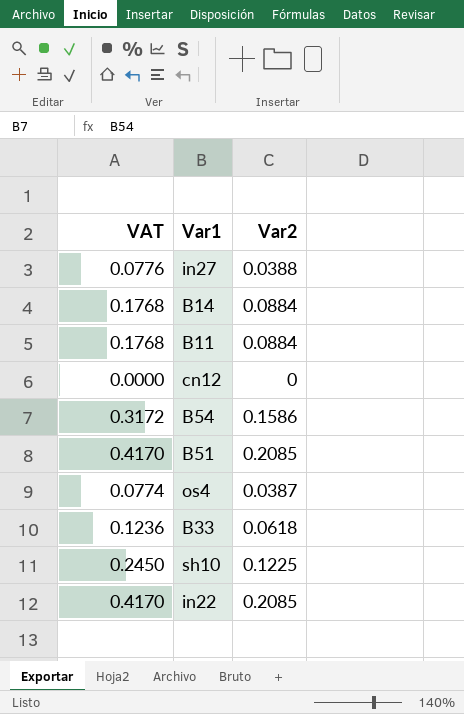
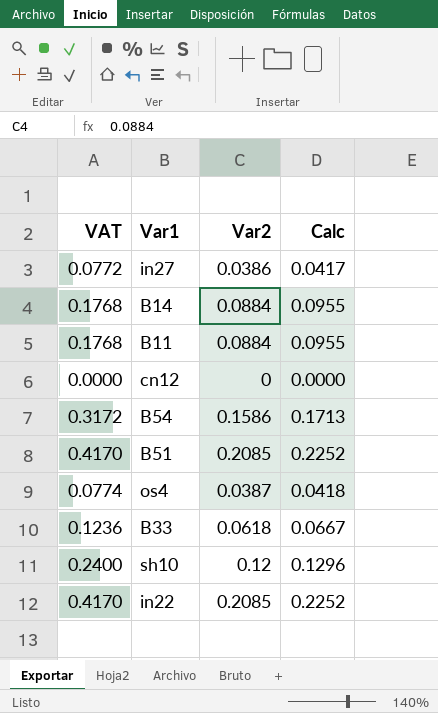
column Calc | formula: none -> [Var2] * 1.08
in27 | VAT: 0.0776 -> 0.0772
in27 | Var2: 0.0388 -> 0.0386
sh10 | VAT: 0.2450 -> 0.2400
sh10 | Var2: 0.1225 -> 0.12

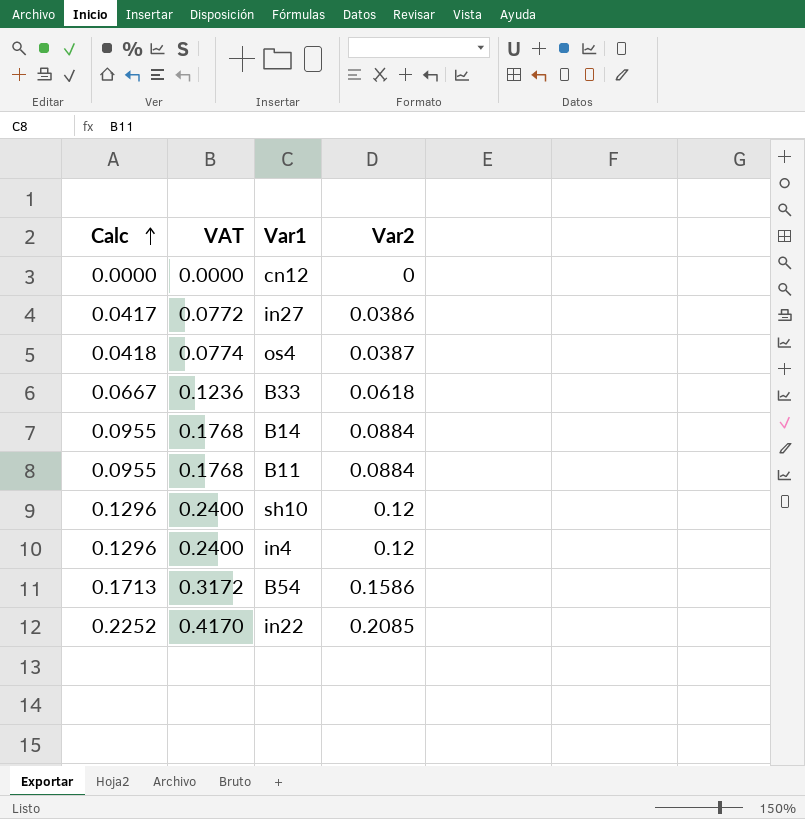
row order: none -> Calc ascending
column Calc | position: 4 -> 1
row B51: 0.4170 | 0.2085 | 0.2252 -> none
row in4: none -> 0.1296 | 0.2400 | 0.12

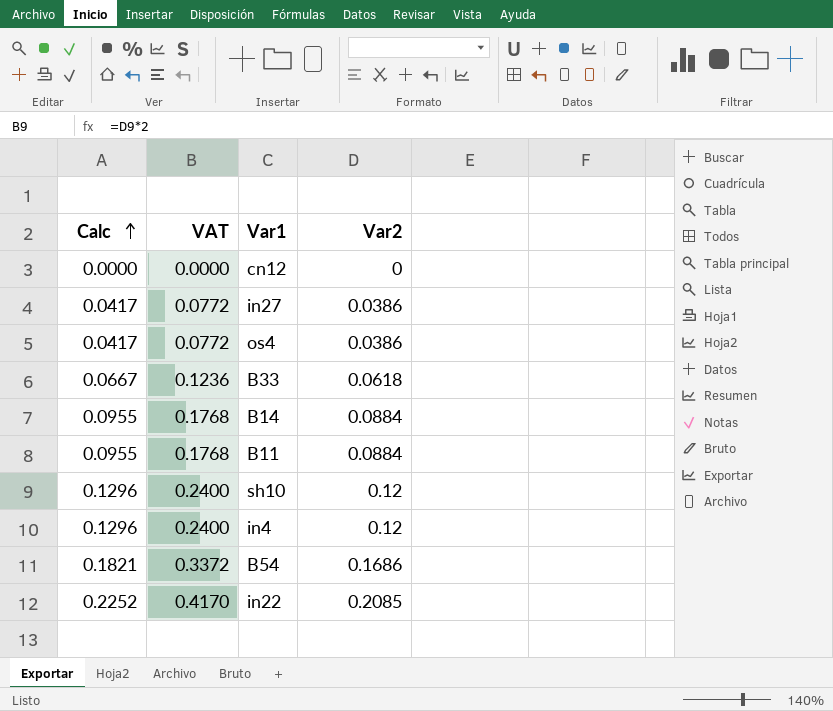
os4 | Calc: 0.0418 -> 0.0417
os4 | VAT: 0.0774 -> 0.0772
os4 | Var2: 0.0387 -> 0.0386
B54 | Calc: 0.1713 -> 0.1821
B54 | VAT: 0.3172 -> 0.3372
B54 | Var2: 0.1586 -> 0.1686

